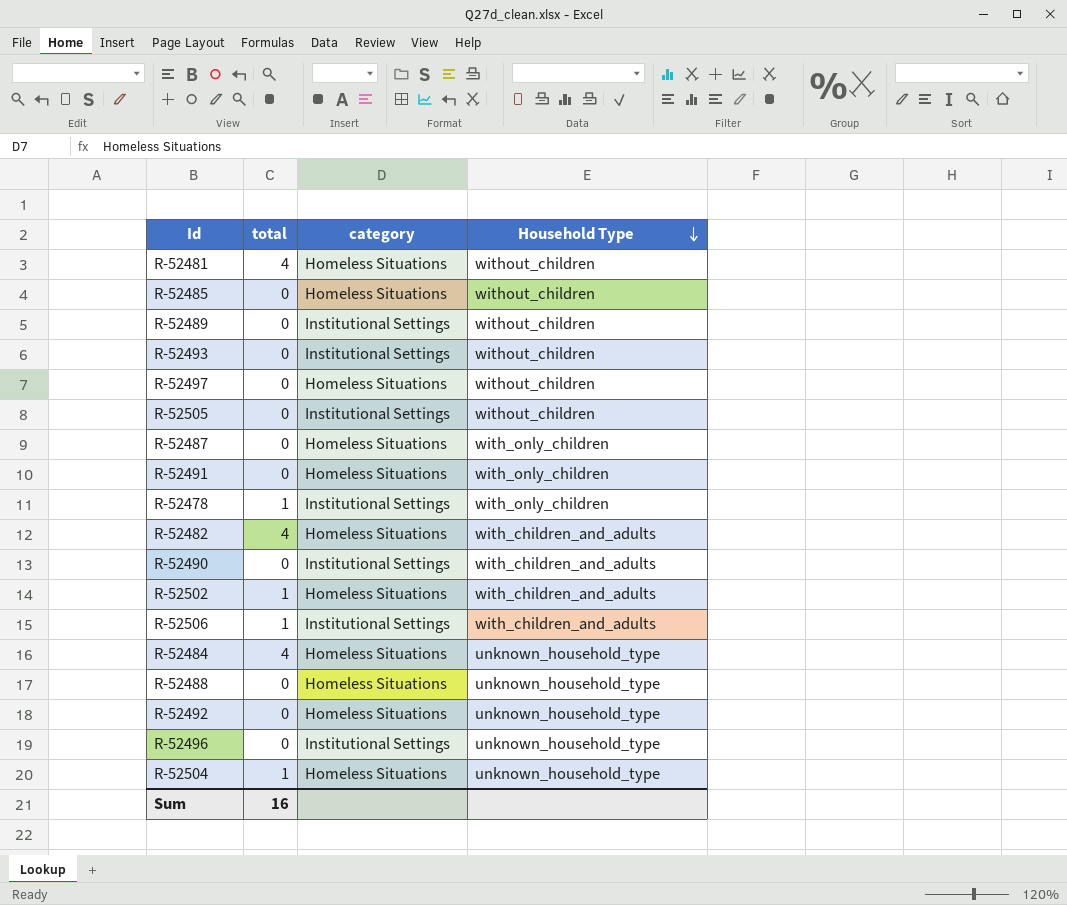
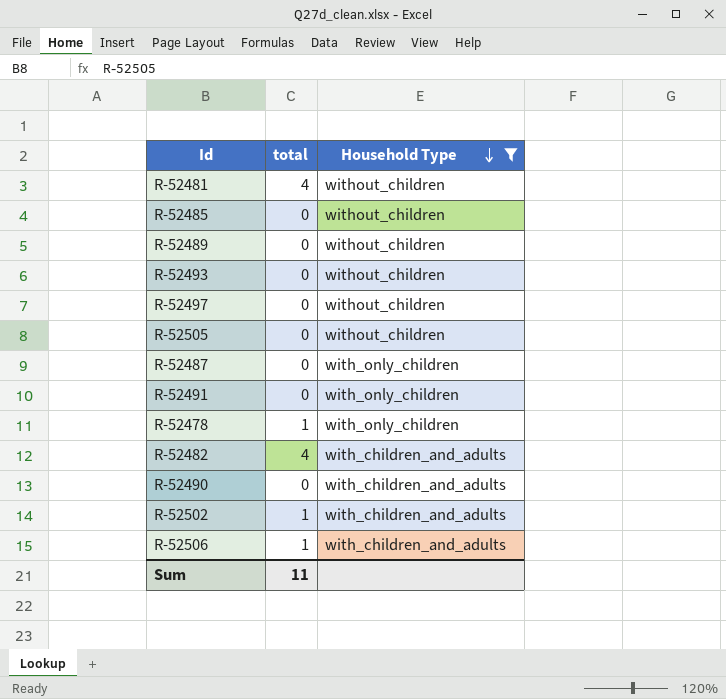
filter: none -> Household Type != unknown_household_type
column category | position: 3 -> none
Sum | total: 16 -> 11

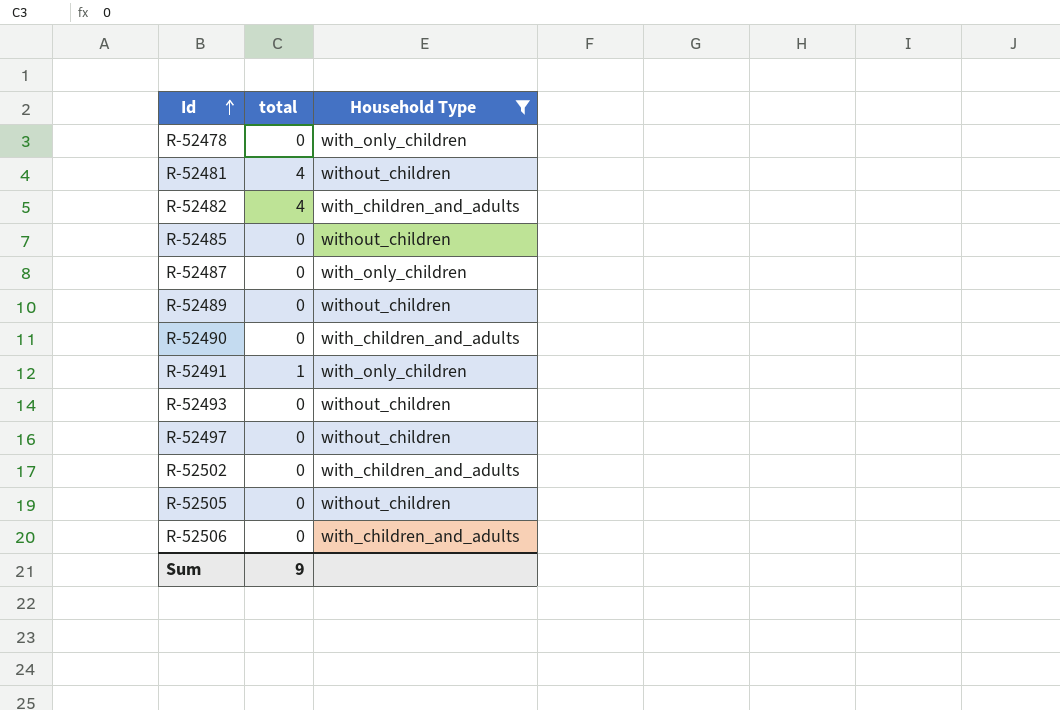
row order: Household Type descending -> Id ascending
R-52478 | total: 1 -> 0
R-52491 | total: 0 -> 1
R-52502 | total: 1 -> 0
R-52506 | total: 1 -> 0
Sum | total: 11 -> 9

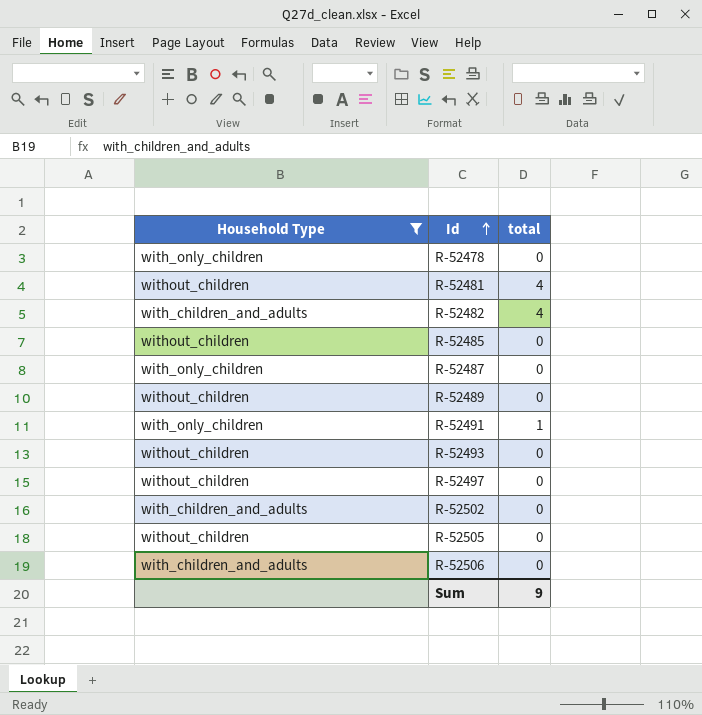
column Household Type | position: 3 -> 1
row R-52490: 0 | with_children_and_adults -> none

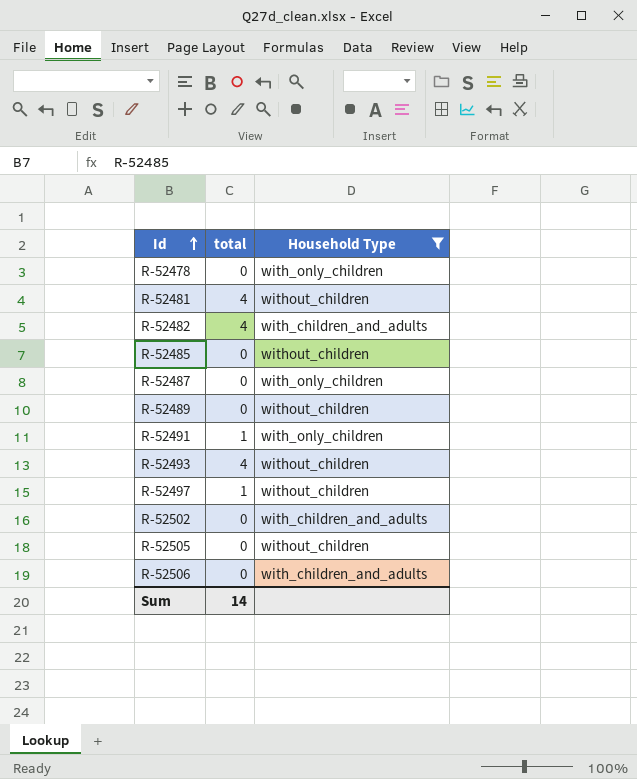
column Household Type | position: 1 -> 3
R-52493 | total: 0 -> 4
R-52497 | total: 0 -> 1
Sum | total: 9 -> 14

